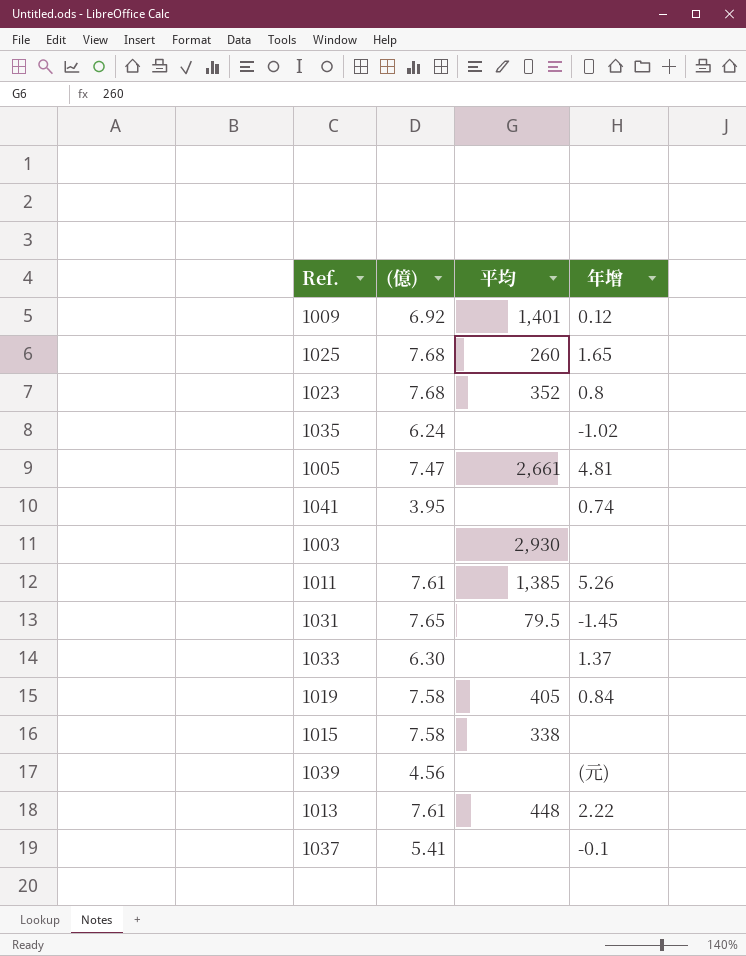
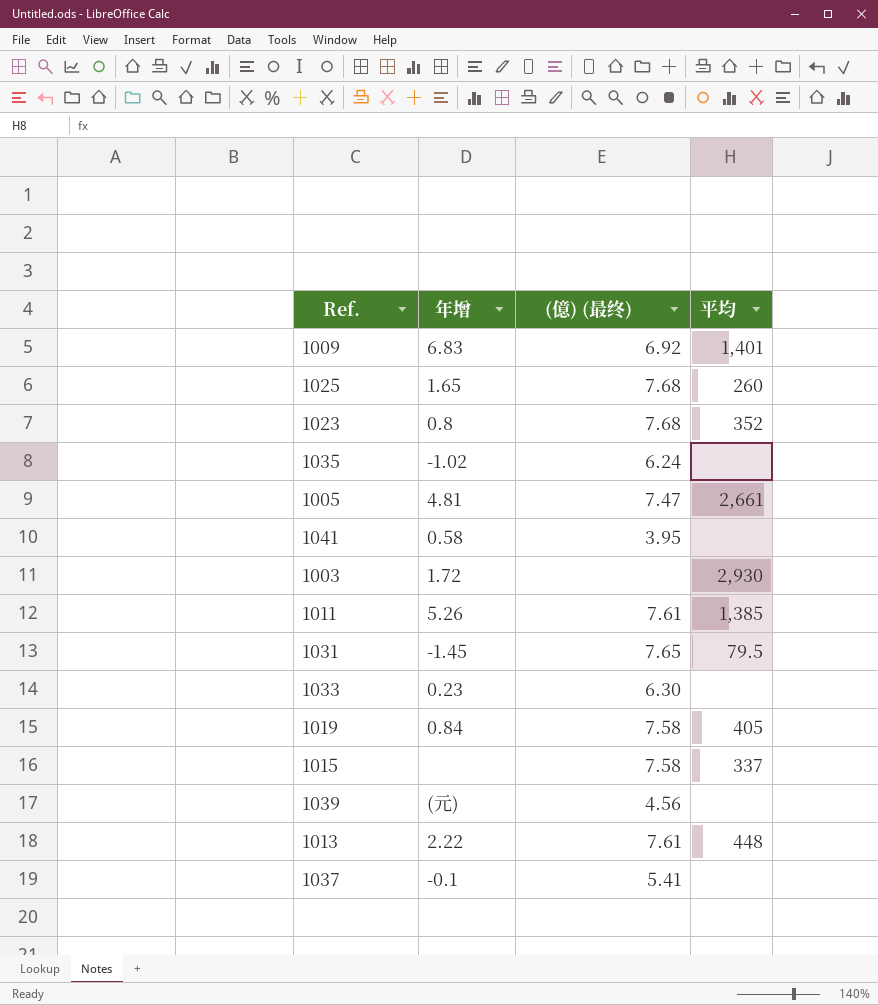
column 年增 | position: 4 -> 2
column name: (億) -> (億) (最终)
1009 | 年增: 0.12 -> 6.83
1041 | 年增: 0.74 -> 0.58
1003 | 年增: none -> 1.72
1033 | 年增: 1.37 -> 0.23
1015 | 平均: 338 -> 337

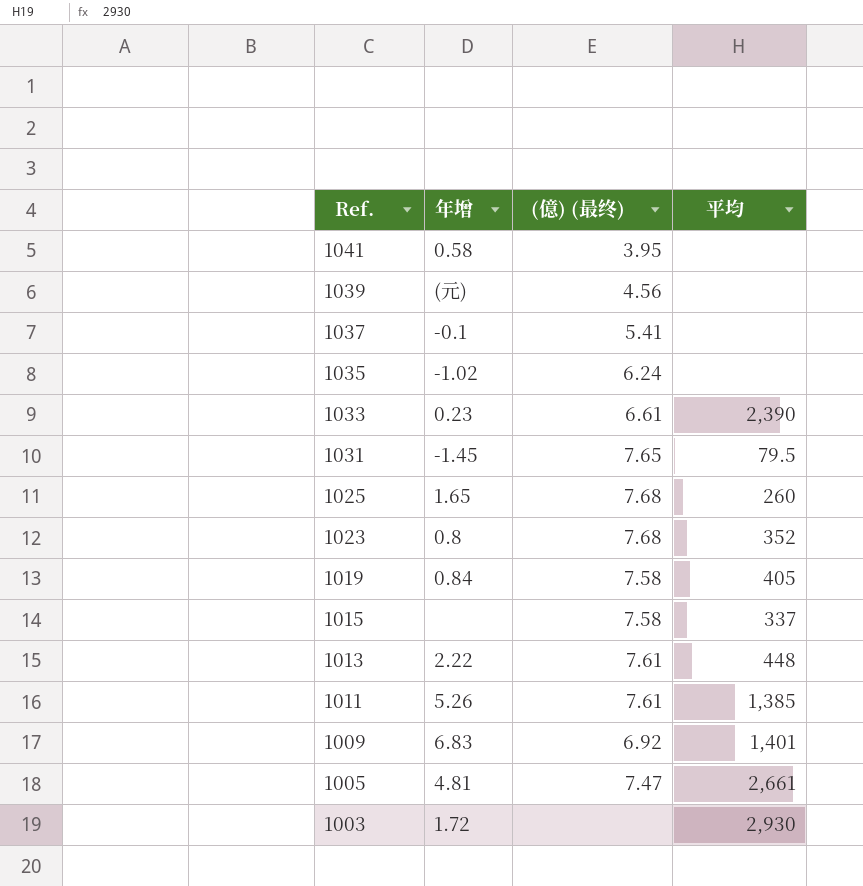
row order: none -> Ref. descending
1033 | (億) (最终): 6.30 -> 6.61
1033 | 平均: none -> 2,390

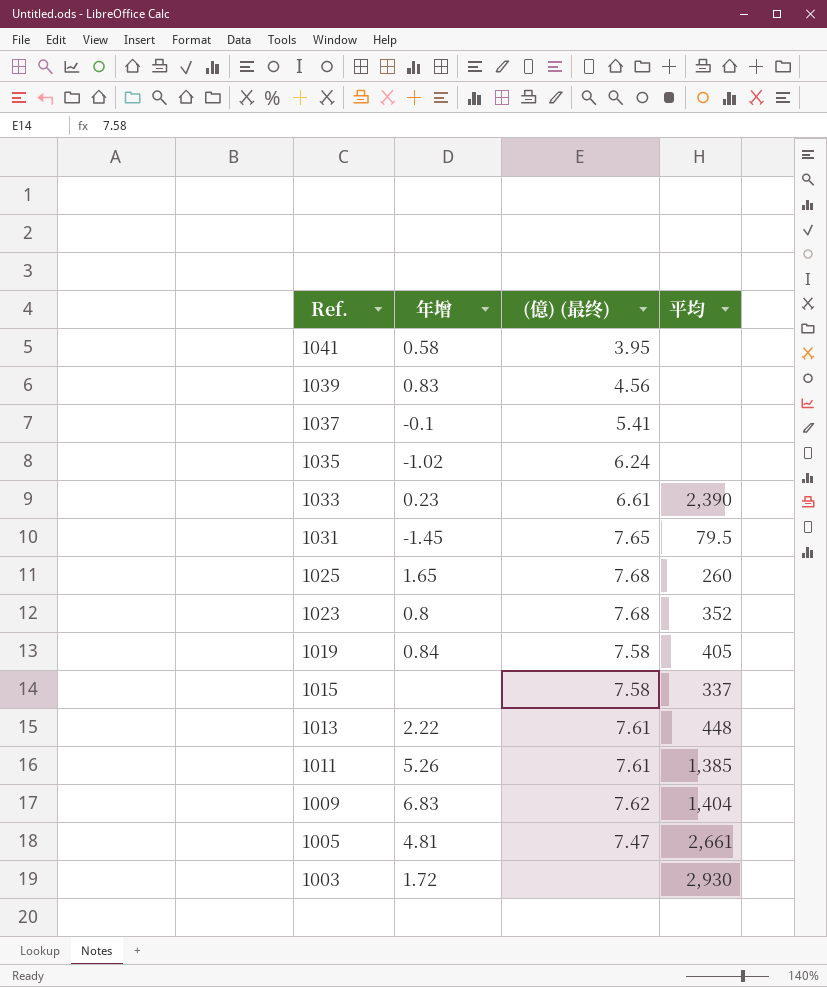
1039 | 年增: (元) -> 0.83
1009 | (億) (最终): 6.92 -> 7.62
1009 | 平均: 1,401 -> 1,404

